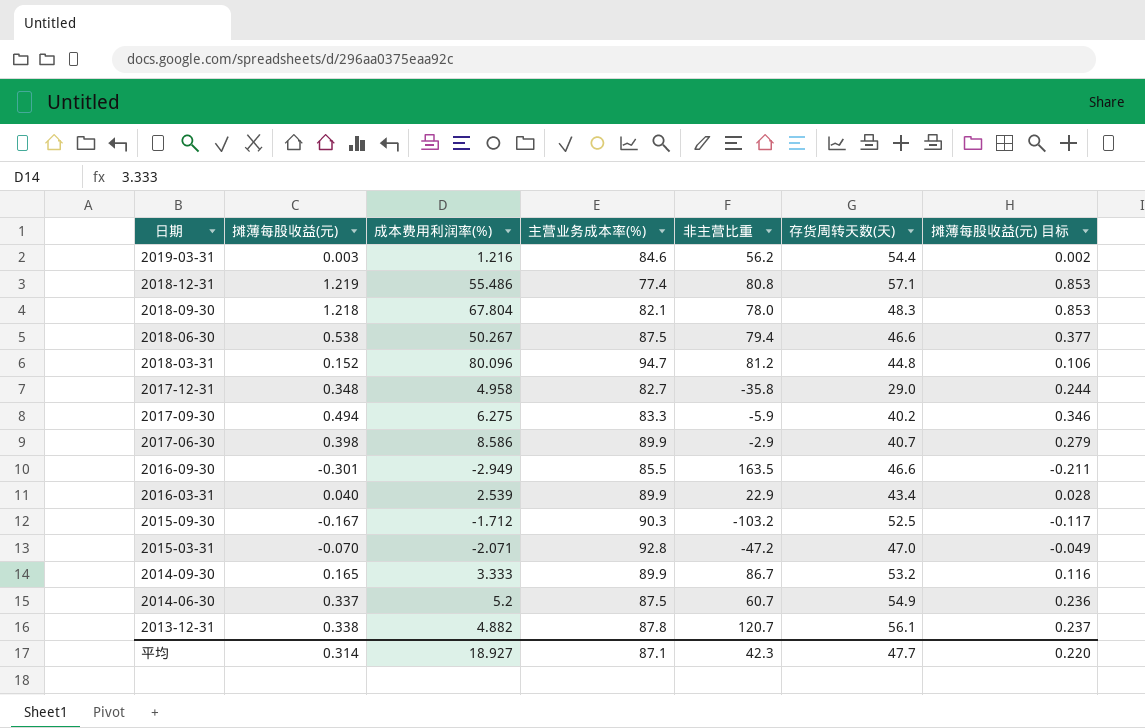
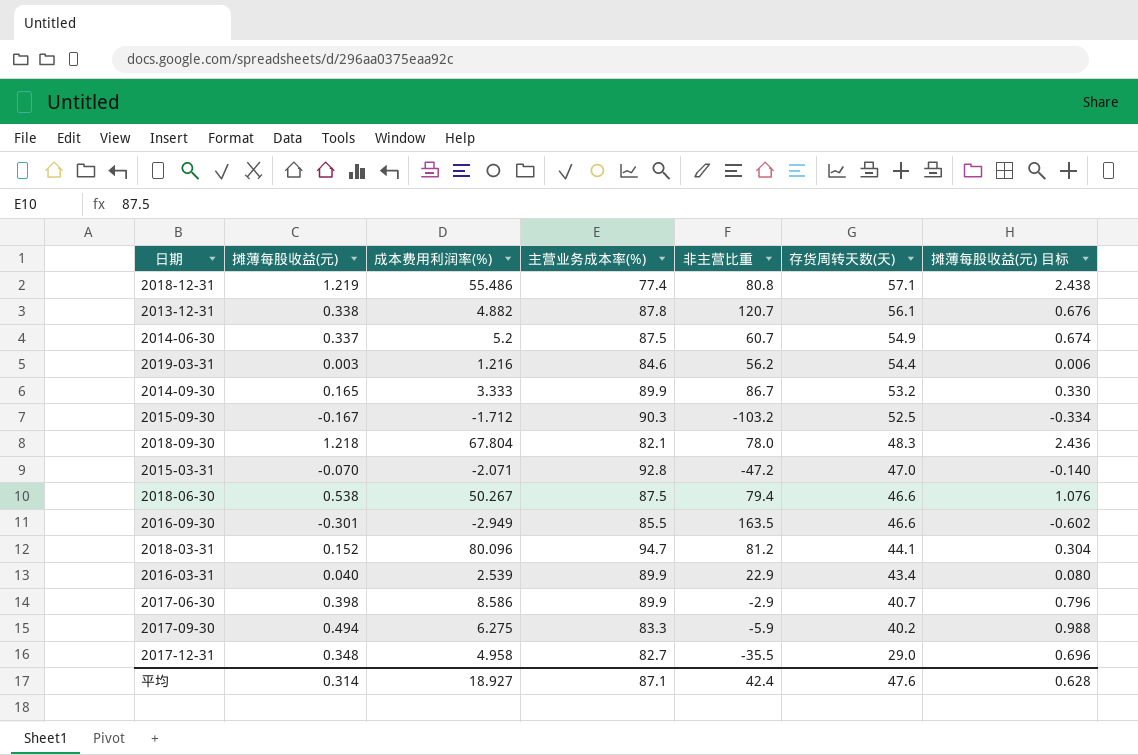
row order: 日期 descending -> 存货周转天数(天) descending
column 摊薄每股收益(元) 目标 | formula: [摊薄每股收益(元)] * 0.7 -> [摊薄每股收益(元)] * 2
2018-03-31 | 存货周转天数(天): 44.8 -> 44.1
2017-12-31 | 非主营比重: -35.8 -> -35.5
平均 | 非主营比重: 42.3 -> 42.4
平均 | 存货周转天数(天): 47.7 -> 47.6
平均 | 摊薄每股收益(元) 目标: 0.220 -> 0.628

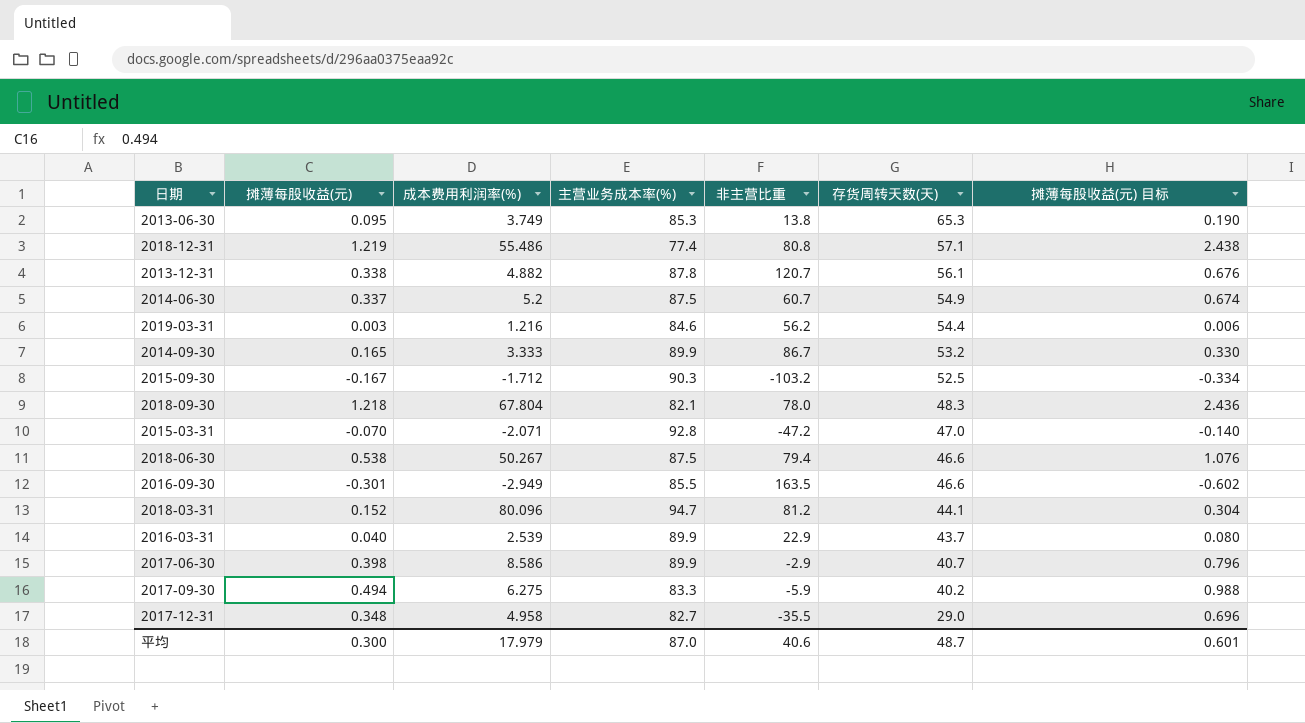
row 2013-06-30: none -> 0.095 | 3.749 | 85.3 | 13.8 | 65.3 | 0.190
2016-03-31 | 存货周转天数(天): 43.4 -> 43.7
平均 | 摊薄每股收益(元): 0.314 -> 0.300
平均 | 成本费用利润率(%): 18.927 -> 17.979
平均 | 主营业务成本率(%): 87.1 -> 87.0
平均 | 非主营比重: 42.4 -> 40.6
平均 | 存货周转天数(天): 47.6 -> 48.7
平均 | 摊薄每股收益(元) 目标: 0.628 -> 0.601

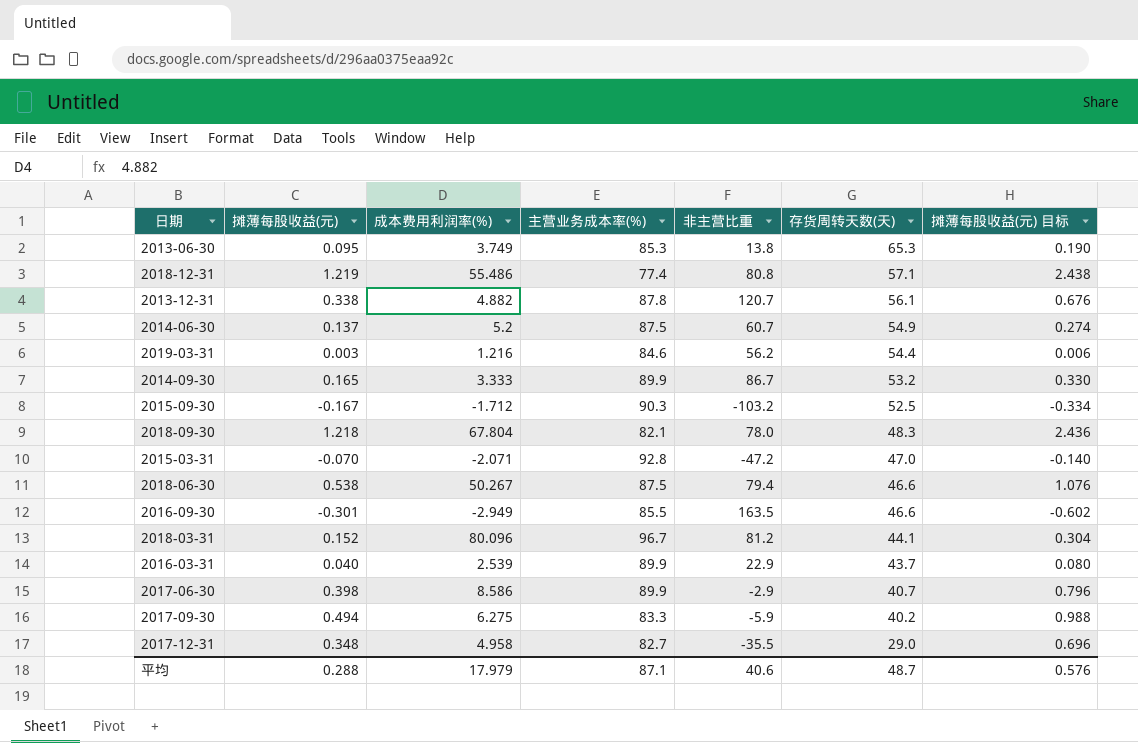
2014-06-30 | 摊薄每股收益(元): 0.337 -> 0.137
2014-06-30 | 摊薄每股收益(元) 目标: 0.674 -> 0.274
2018-03-31 | 主营业务成本率(%): 94.7 -> 96.7
平均 | 摊薄每股收益(元): 0.300 -> 0.288
平均 | 主营业务成本率(%): 87.0 -> 87.1
平均 | 摊薄每股收益(元) 目标: 0.601 -> 0.576

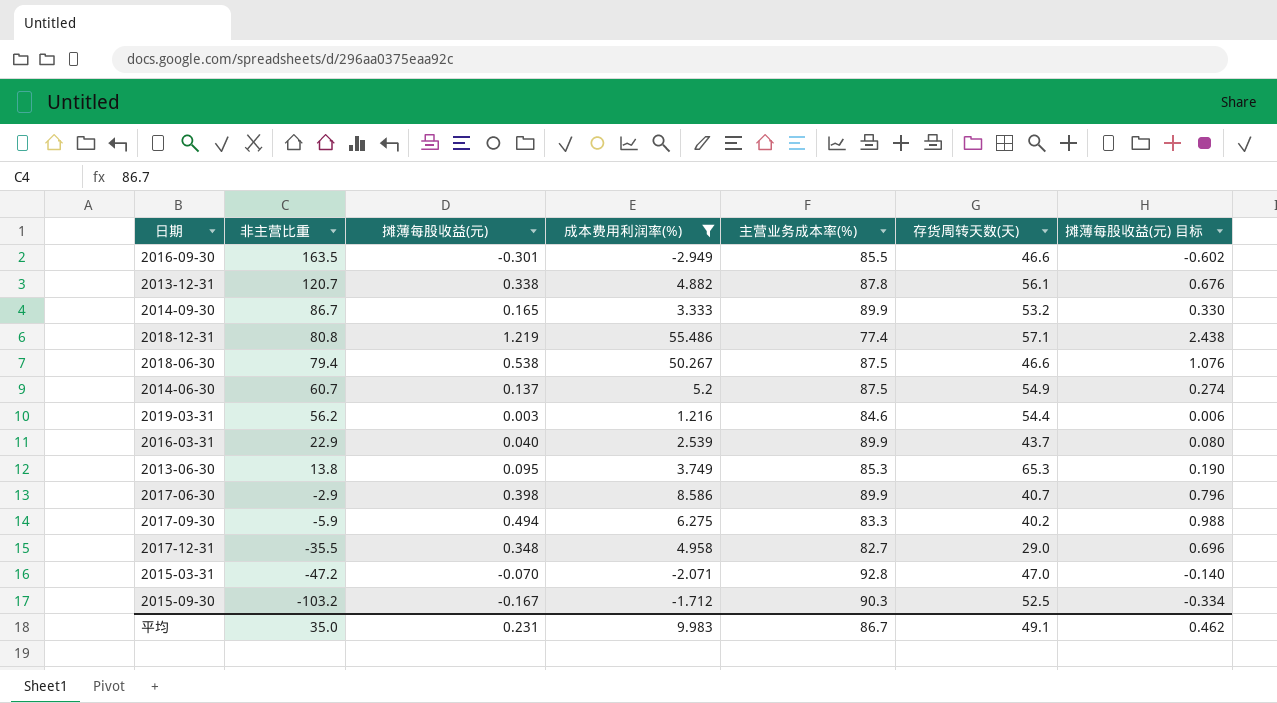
filter: none -> 成本费用利润率(%) <= 55.486
row order: 存货周转天数(天) descending -> 非主营比重 descending
column 非主营比重 | position: 5 -> 2
平均 | 非主营比重: 40.6 -> 35.0
平均 | 摊薄每股收益(元): 0.288 -> 0.231
平均 | 成本费用利润率(%): 17.979 -> 9.983
平均 | 主营业务成本率(%): 87.1 -> 86.7
平均 | 存货周转天数(天): 48.7 -> 49.1
平均 | 摊薄每股收益(元) 目标: 0.576 -> 0.462

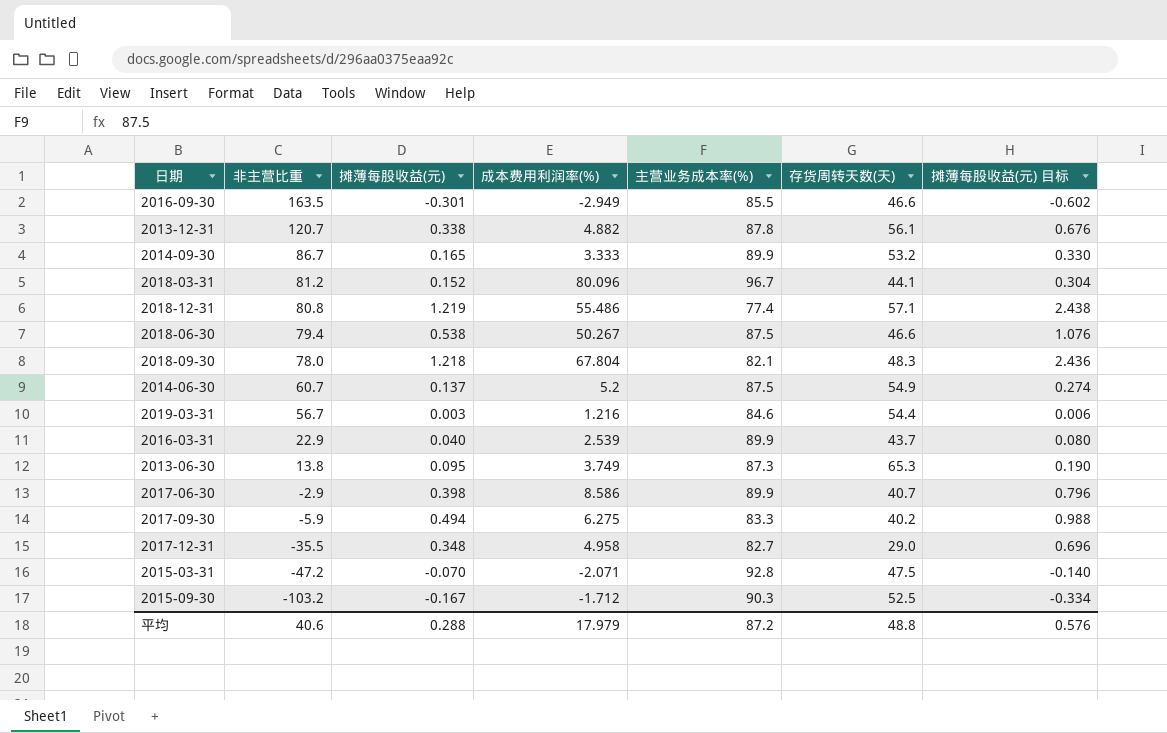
filter: 成本费用利润率(%) <= 55.486 -> none
2019-03-31 | 非主营比重: 56.2 -> 56.7
2013-06-30 | 主营业务成本率(%): 85.3 -> 87.3
2015-03-31 | 存货周转天数(天): 47.0 -> 47.5
平均 | 非主营比重: 35.0 -> 40.6
平均 | 摊薄每股收益(元): 0.231 -> 0.288
平均 | 成本费用利润率(%): 9.983 -> 17.979
平均 | 主营业务成本率(%): 86.7 -> 87.2
平均 | 存货周转天数(天): 49.1 -> 48.8
平均 | 摊薄每股收益(元) 目标: 0.462 -> 0.576

